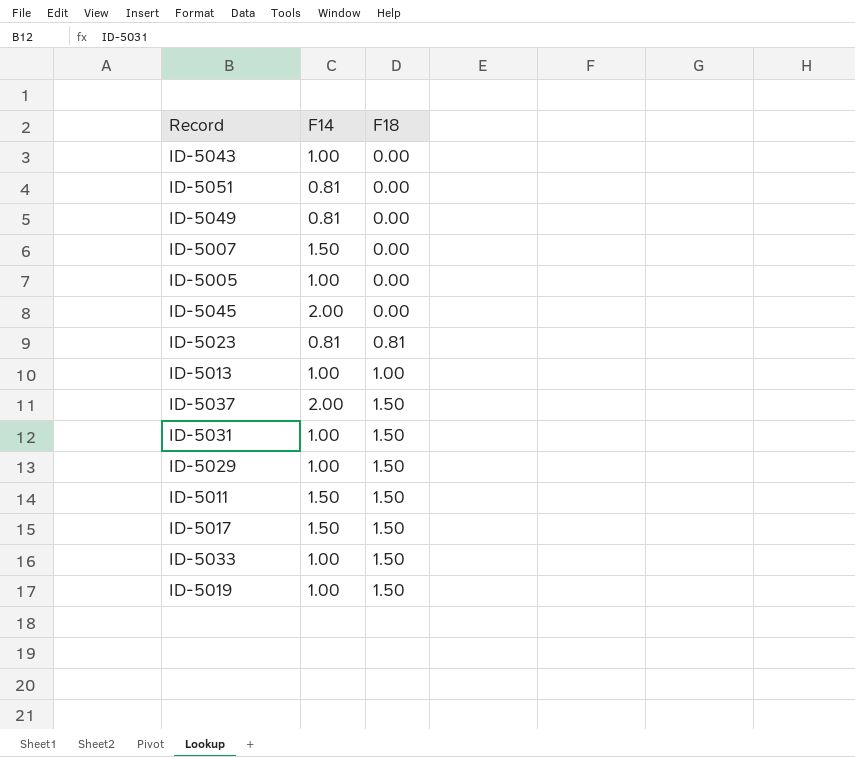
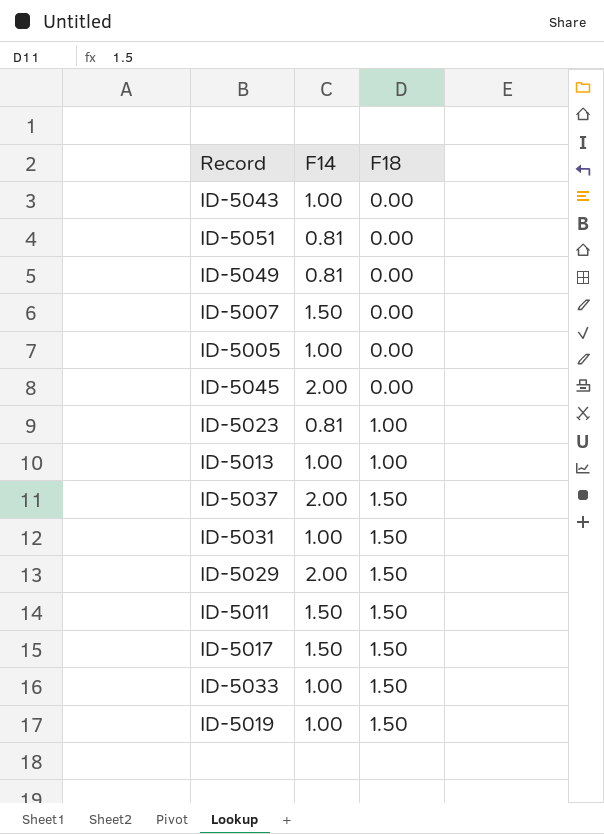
ID-5023 | F18: 0.81 -> 1.00
ID-5029 | F14: 1.00 -> 2.00

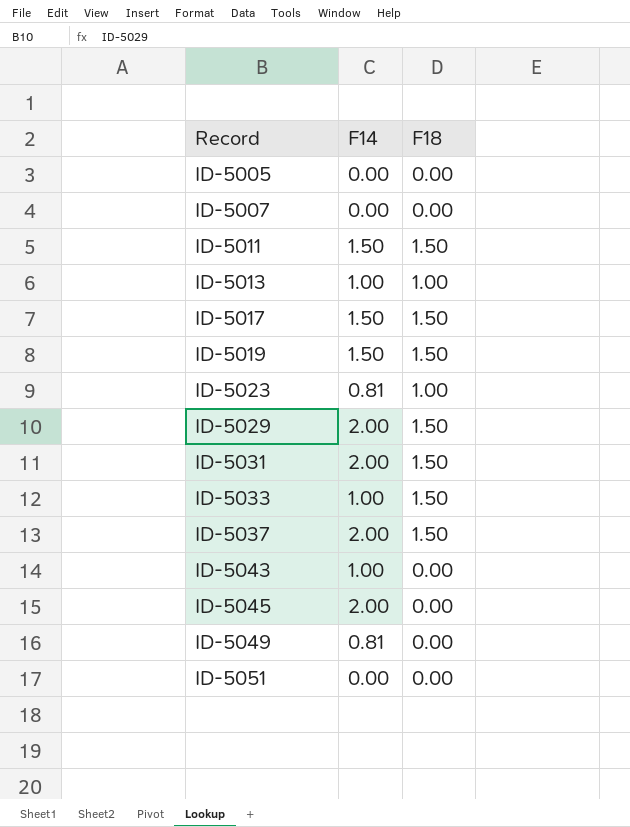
row order: F18 ascending -> Record ascending
ID-5005 | F14: 1.00 -> 0.00
ID-5007 | F14: 1.50 -> 0.00
ID-5019 | F14: 1.00 -> 1.50
ID-5031 | F14: 1.00 -> 2.00
ID-5051 | F14: 0.81 -> 0.00

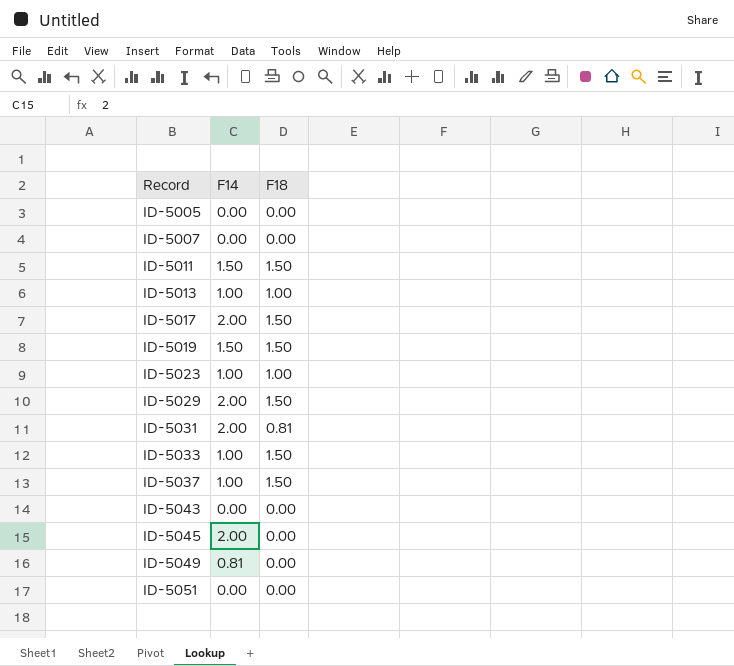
ID-5017 | F14: 1.50 -> 2.00
ID-5023 | F14: 0.81 -> 1.00
ID-5031 | F18: 1.50 -> 0.81
ID-5037 | F14: 2.00 -> 1.00
ID-5043 | F14: 1.00 -> 0.00

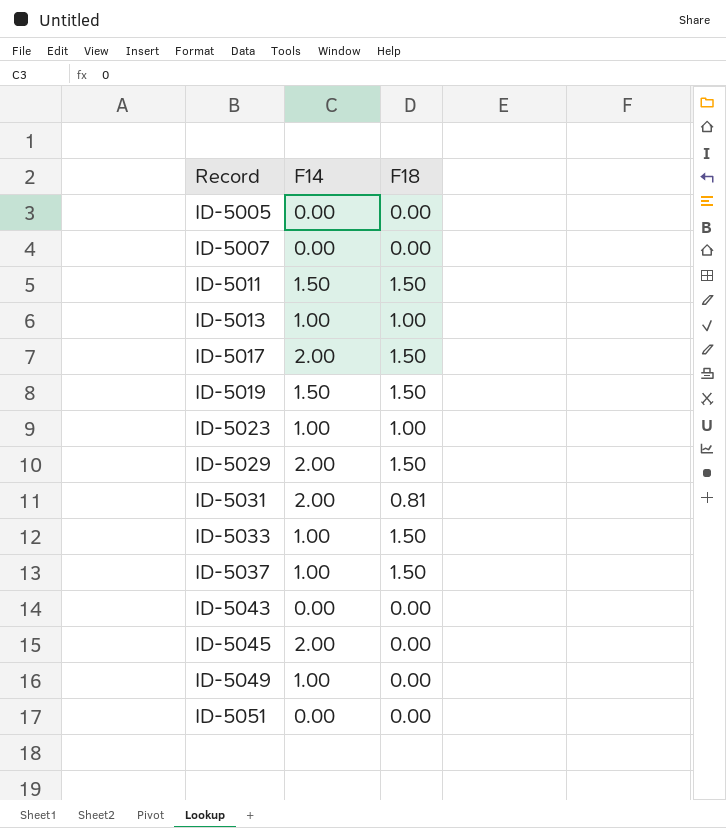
ID-5049 | F14: 0.81 -> 1.00

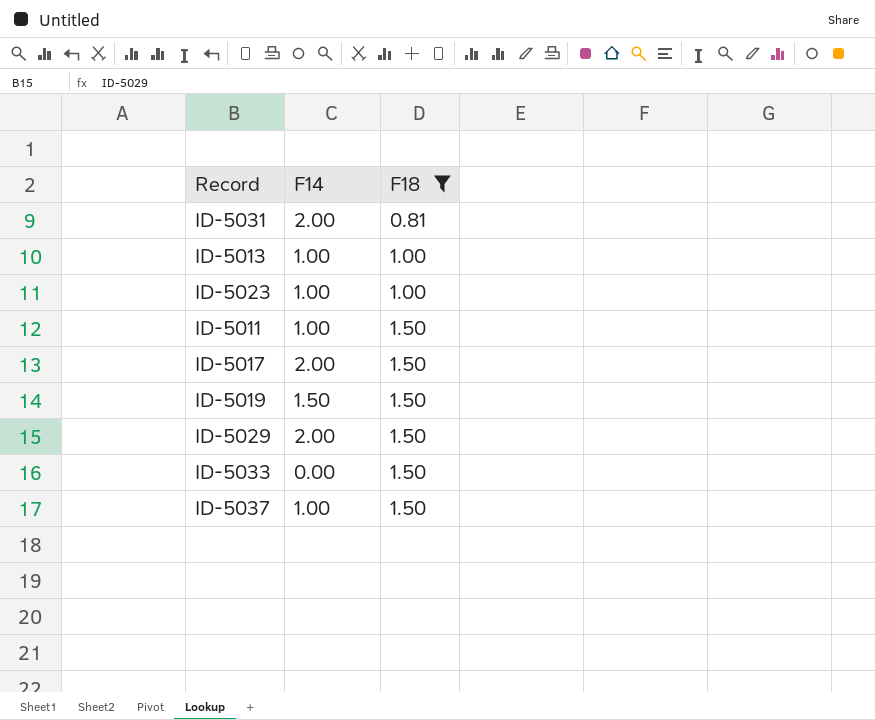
filter: none -> F18 != 0.00
row order: Record ascending -> F18 ascending
ID-5011 | F14: 1.50 -> 1.00
ID-5033 | F14: 1.00 -> 0.00

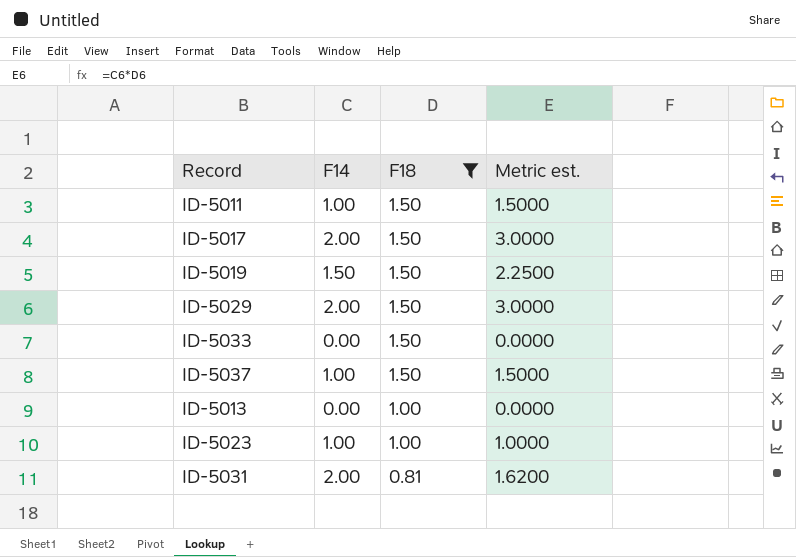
row order: F18 ascending -> F18 descending
column Metric est. | formula: none -> [F14] * [F18]
ID-5013 | F14: 1.00 -> 0.00

